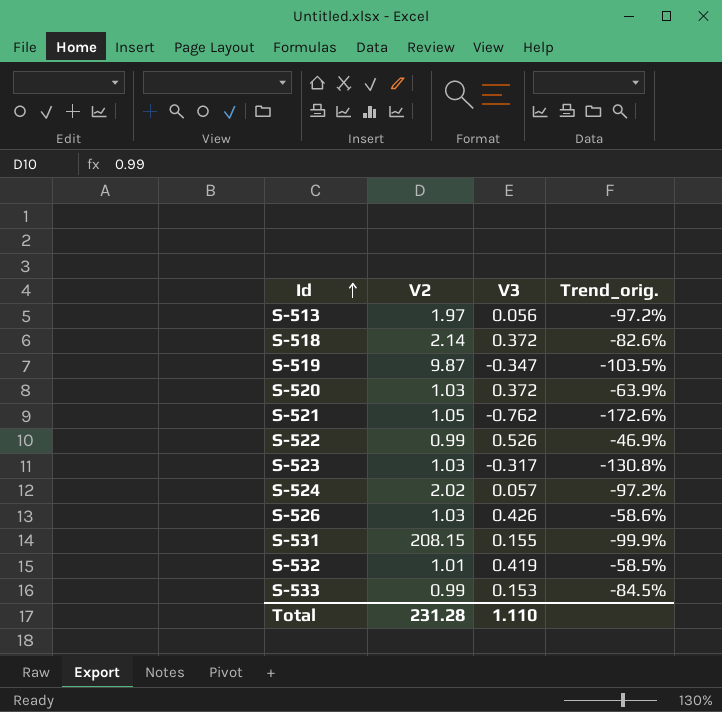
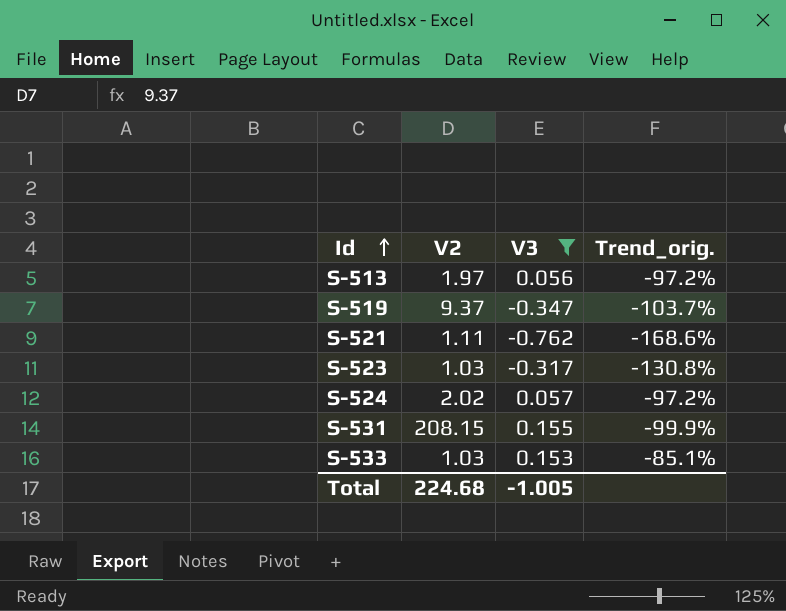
filter: none -> V3 <= 0.155
S-519 | V2: 9.87 -> 9.37
S-519 | Trend_orig.: -103.5% -> -103.7%
S-521 | V2: 1.05 -> 1.11
S-521 | Trend_orig.: -172.6% -> -168.6%
S-533 | V2: 0.99 -> 1.03
S-533 | Trend_orig.: -84.5% -> -85.1%
Total | V2: 231.28 -> 224.68
Total | V3: 1.110 -> -1.005

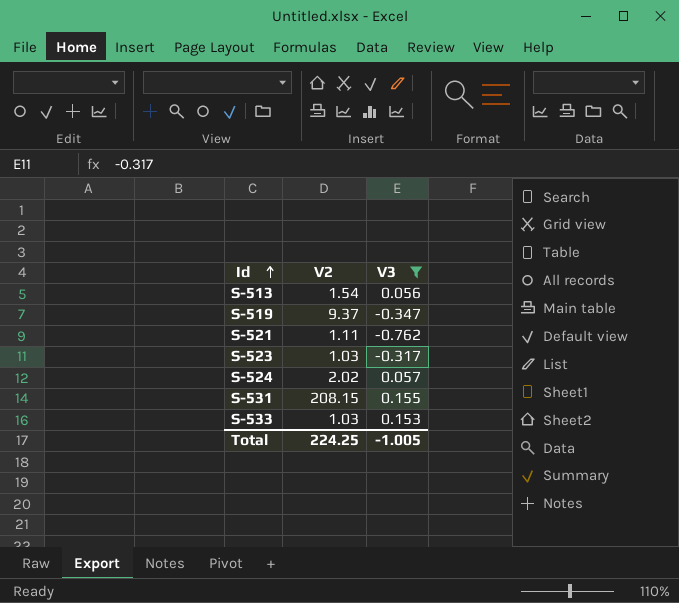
column Trend_orig. | formula: ([V3] - [V2]) / [V2] -> none
S-513 | V2: 1.97 -> 1.54
Total | V2: 224.68 -> 224.25

